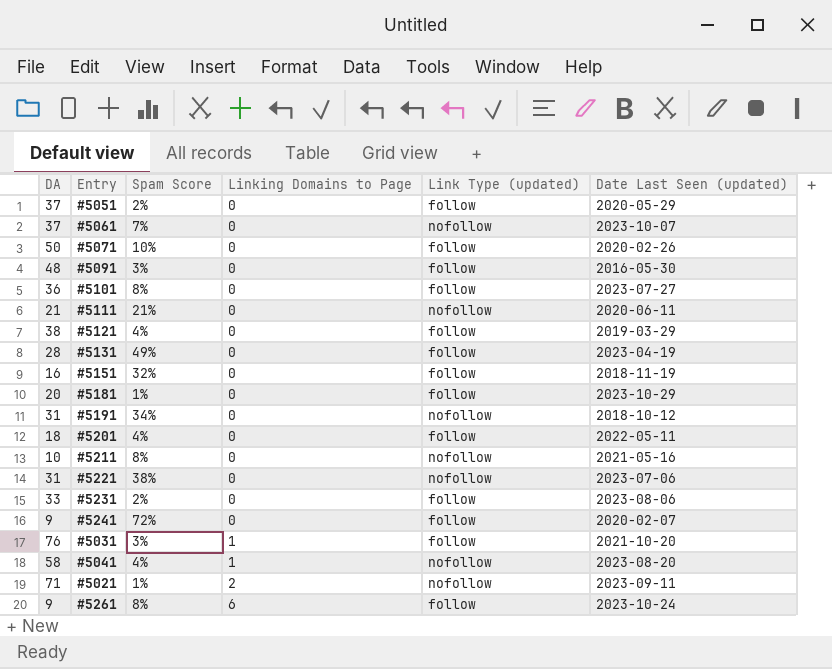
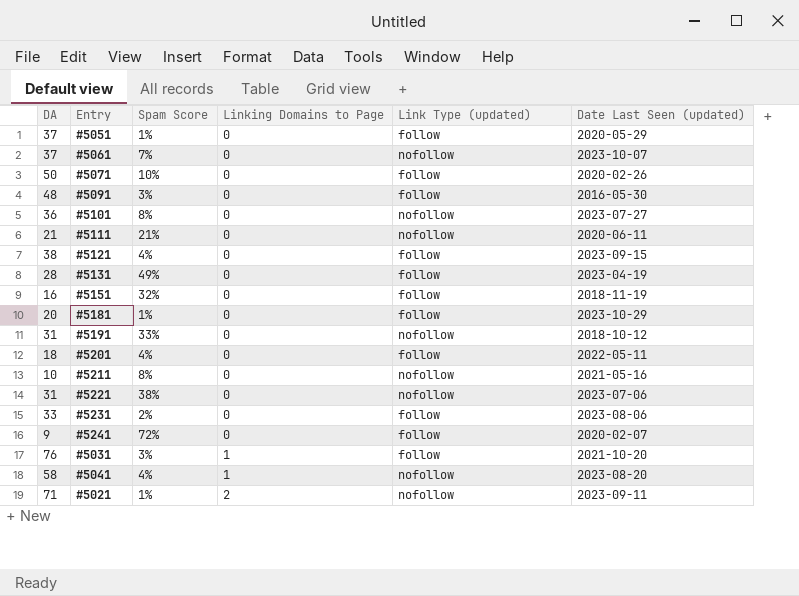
row #5261: 9 | 8% | 6 | follow | 2023-10-24 -> none
#5051 | Spam Score: 2% -> 1%
#5101 | Link Type (updated): follow -> nofollow
#5121 | Date Last Seen (updated): 2019-03-29 -> 2023-09-15
#5191 | Spam Score: 34% -> 33%

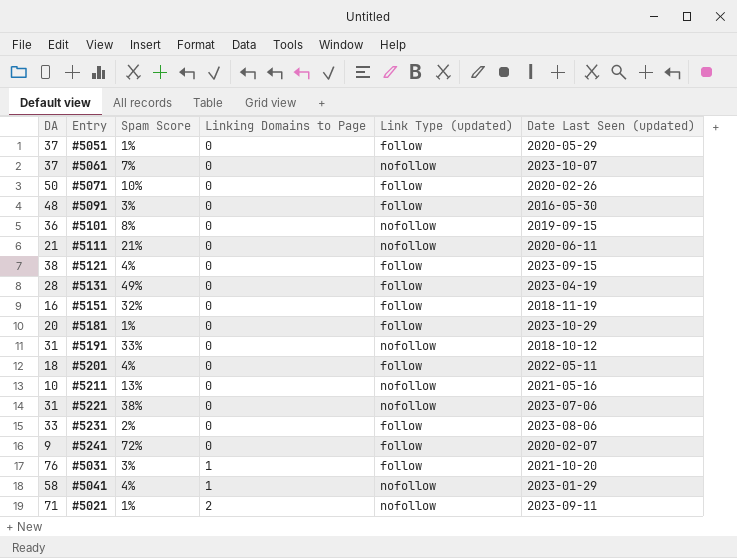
#5101 | Date Last Seen (updated): 2023-07-27 -> 2019-09-15
#5211 | Spam Score: 8% -> 13%
#5041 | Date Last Seen (updated): 2023-08-20 -> 2023-01-29

